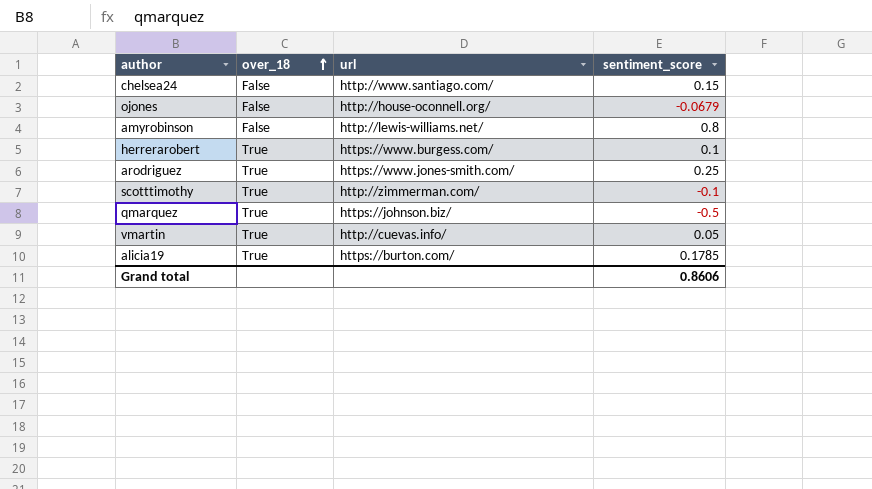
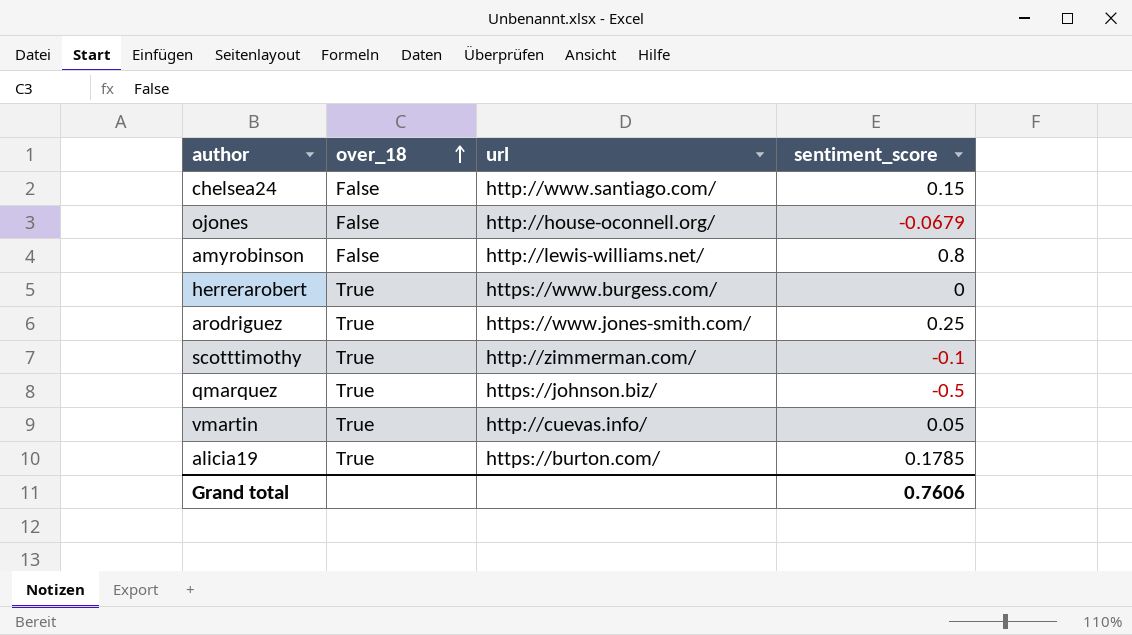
herrerarobert | sentiment_score: 0.1 -> 0
Grand total | sentiment_score: 0.8606 -> 0.7606

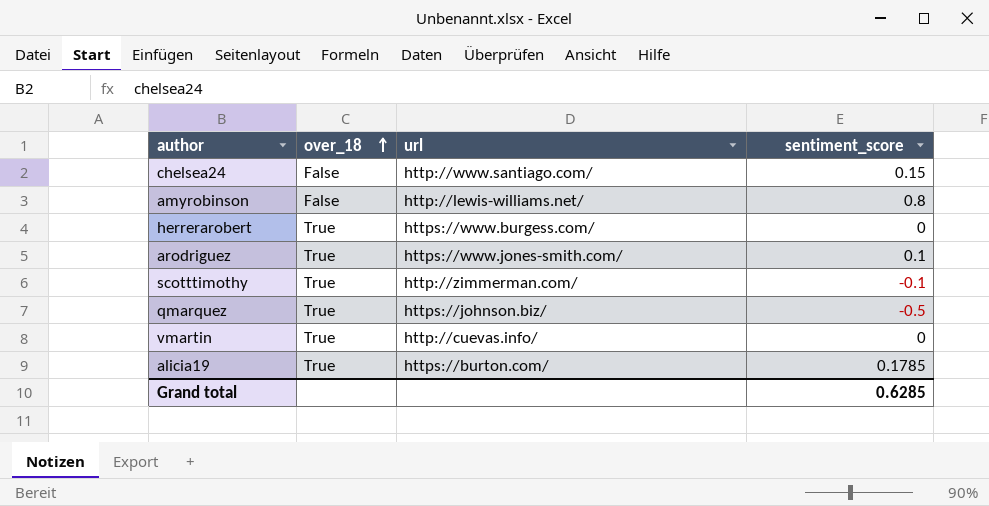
row ojones: False | http://house-oconnell.org/ | -0.0679 -> none
arodriguez | sentiment_score: 0.25 -> 0.1
vmartin | sentiment_score: 0.05 -> 0
Grand total | sentiment_score: 0.7606 -> 0.6285

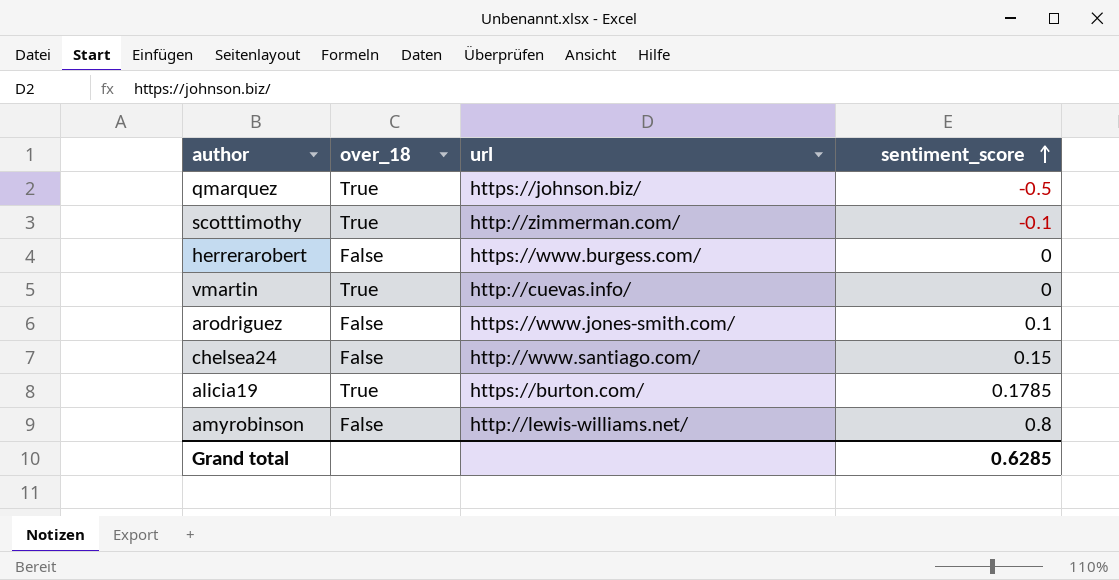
row order: over_18 ascending -> sentiment_score ascending
herrerarobert | over_18: True -> False
arodriguez | over_18: True -> False

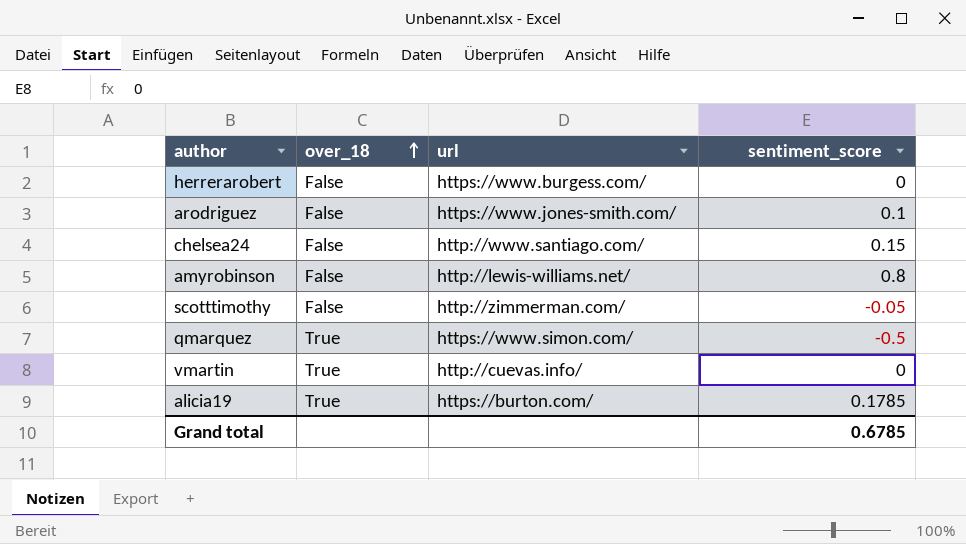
row order: sentiment_score ascending -> over_18 ascending
scotttimothy | over_18: True -> False
scotttimothy | sentiment_score: -0.1 -> -0.05
qmarquez | url: https://johnson.biz/ -> https://www.simon.com/
Grand total | sentiment_score: 0.6285 -> 0.6785

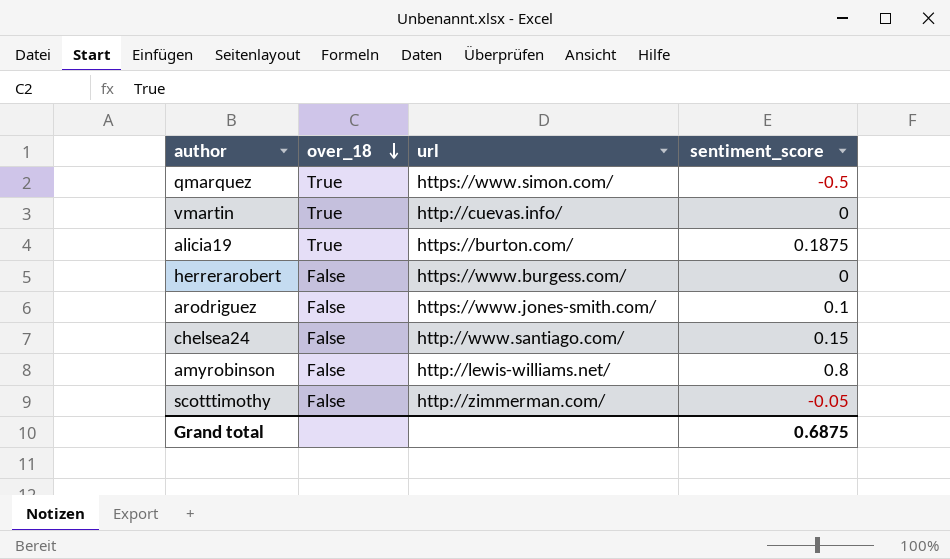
row order: over_18 ascending -> over_18 descending
alicia19 | sentiment_score: 0.1785 -> 0.1875
Grand total | sentiment_score: 0.6785 -> 0.6875

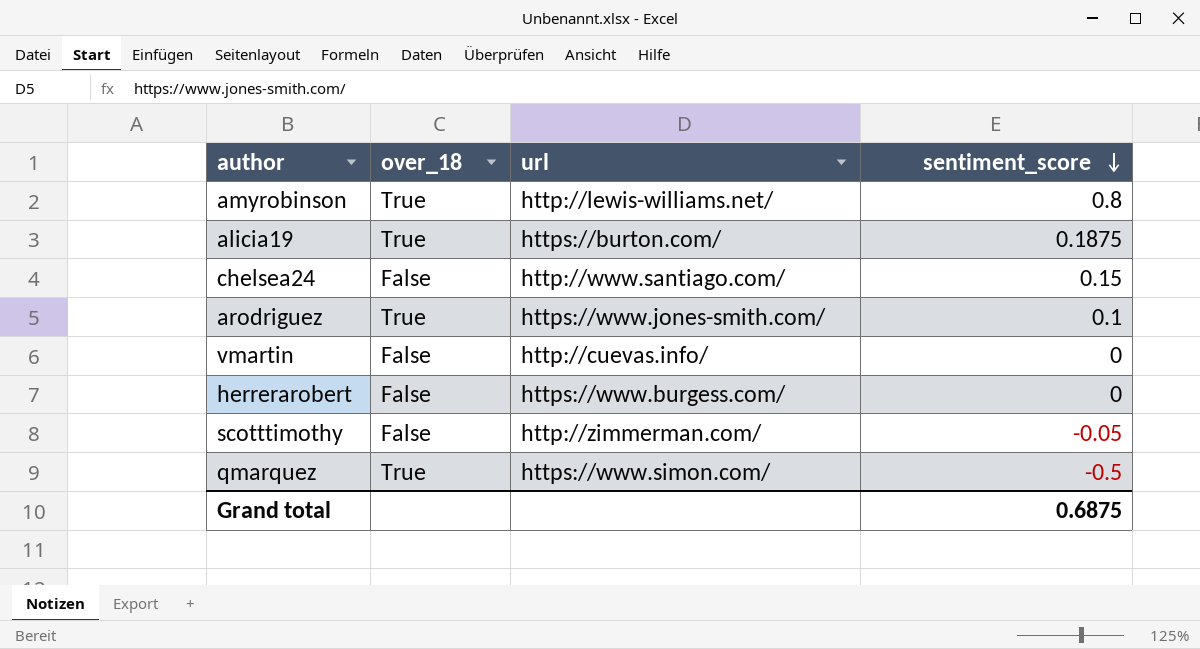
row order: over_18 descending -> sentiment_score descending
amyrobinson | over_18: False -> True
arodriguez | over_18: False -> True
vmartin | over_18: True -> False

